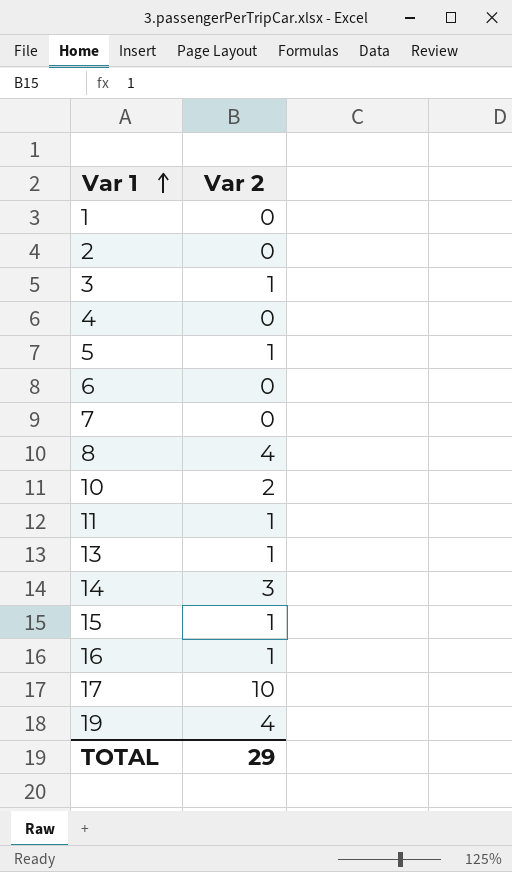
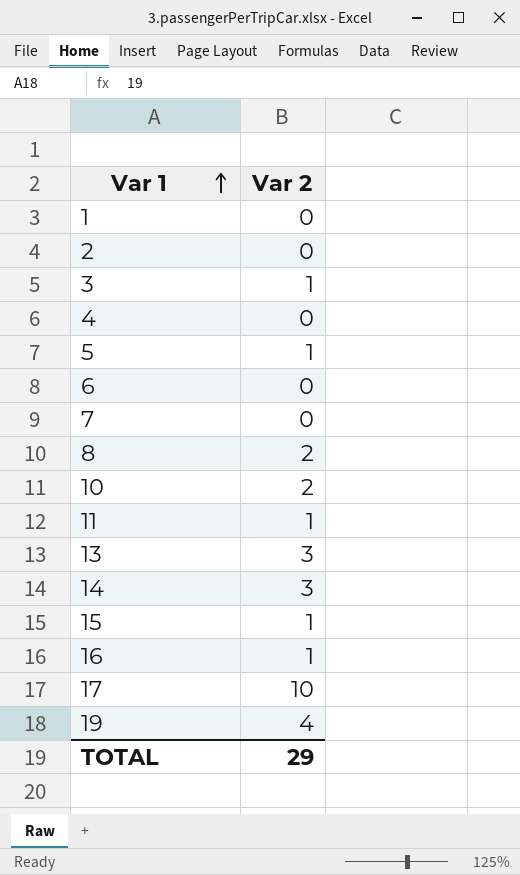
8 | Var 2: 4 -> 2
13 | Var 2: 1 -> 3

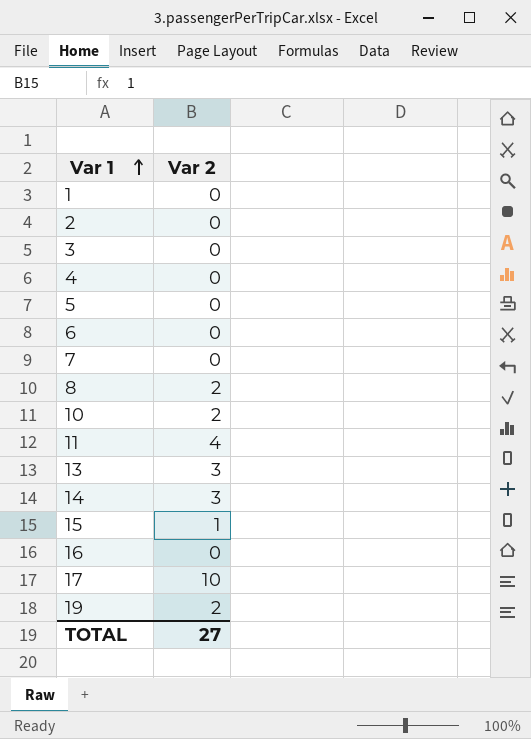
3 | Var 2: 1 -> 0
5 | Var 2: 1 -> 0
11 | Var 2: 1 -> 4
16 | Var 2: 1 -> 0
19 | Var 2: 4 -> 2
TOTAL | Var 2: 29 -> 27

